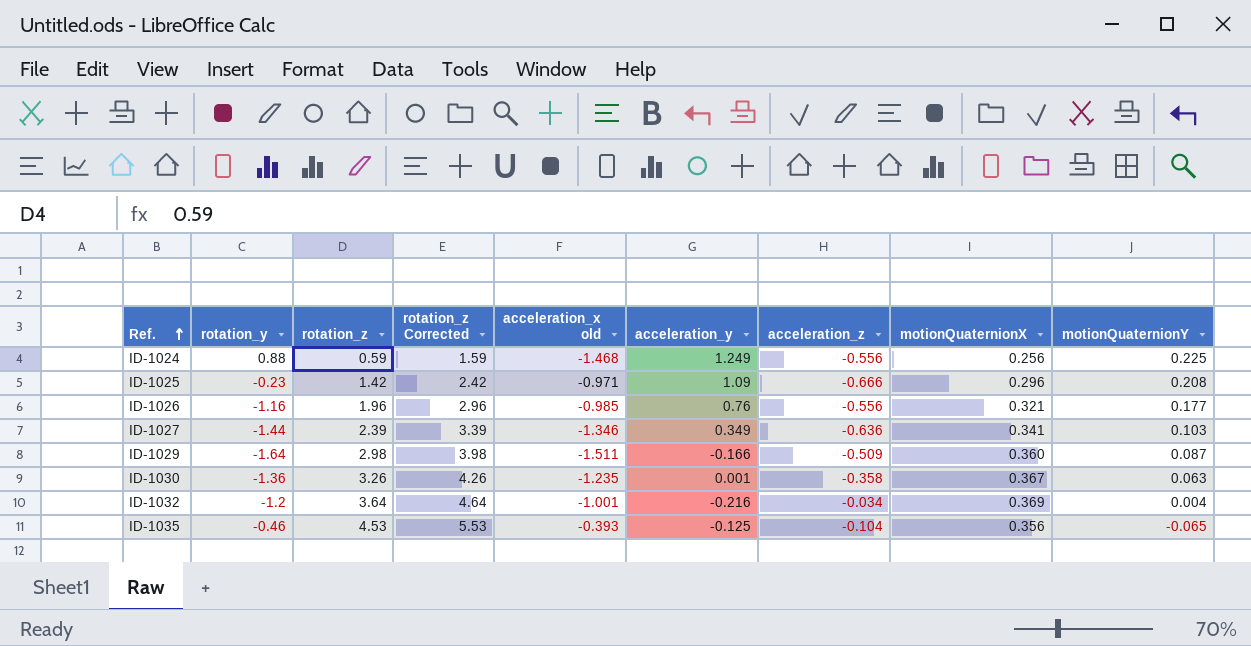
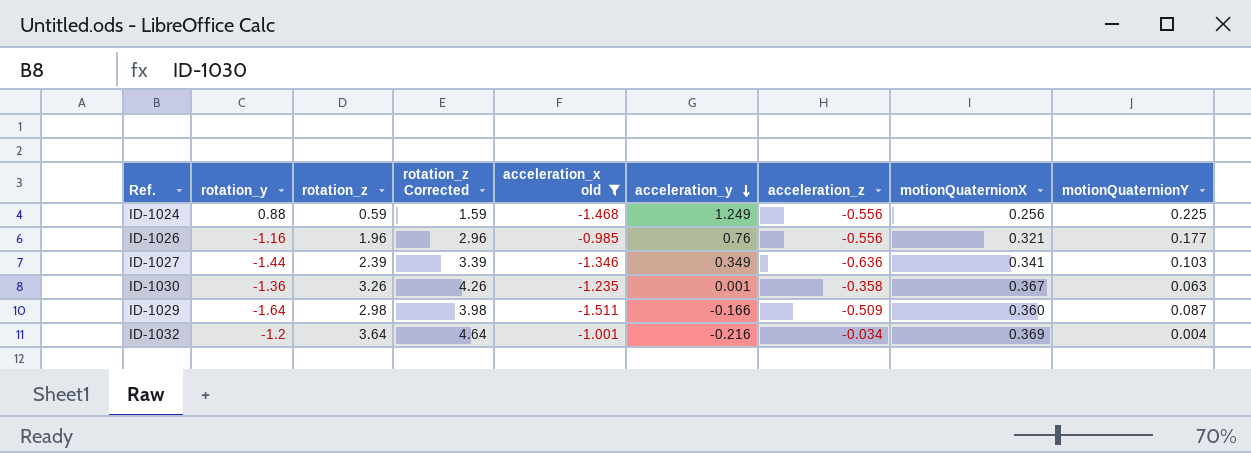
filter: none -> acceleration_x old <= -0.985
row order: Ref. ascending -> acceleration_y descending

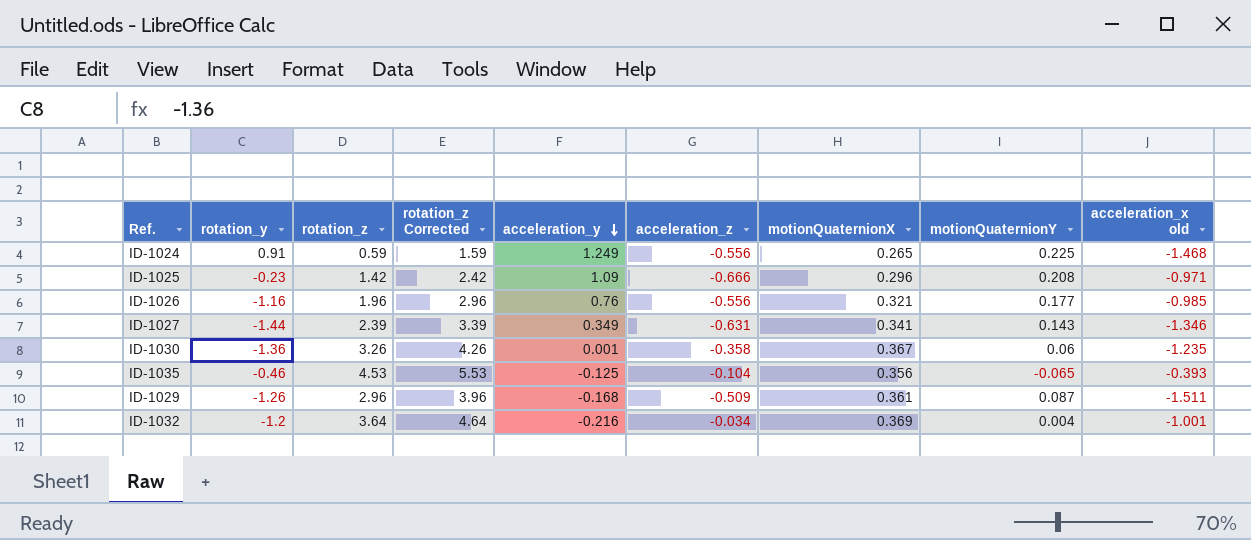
filter: acceleration_x old <= -0.985 -> none
column acceleration_x old | position: 5 -> 9
ID-1024 | rotation_y: 0.88 -> 0.91
ID-1024 | motionQuaternionX: 0.256 -> 0.265
ID-1027 | acceleration_z: -0.636 -> -0.631
ID-1027 | motionQuaternionY: 0.103 -> 0.143
ID-1030 | motionQuaternionY: 0.063 -> 0.06
ID-1029 | rotation_y: -1.64 -> -1.26
ID-1029 | rotation_z: 2.98 -> 2.96
ID-1029 | rotation_z Corrected: 3.98 -> 3.96
ID-1029 | acceleration_y: -0.166 -> -0.168
ID-1029 | motionQuaternionX: 0.360 -> 0.361

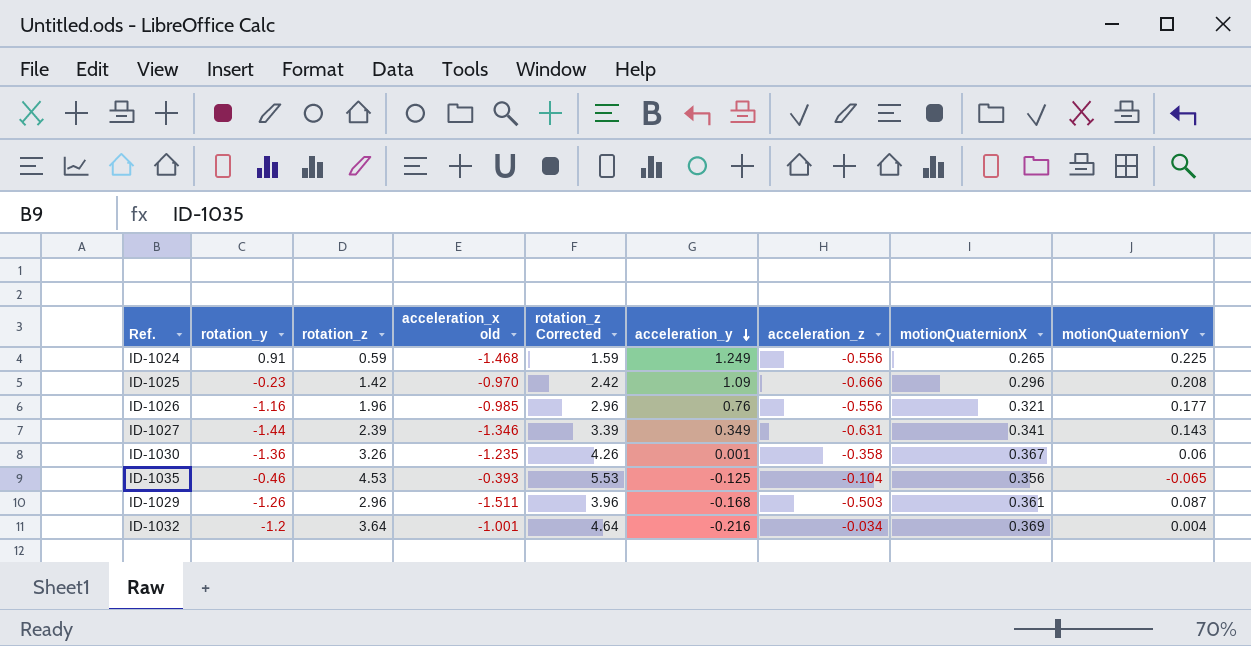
column acceleration_x old | position: 9 -> 4
ID-1025 | acceleration_x old: -0.971 -> -0.970
ID-1029 | acceleration_z: -0.509 -> -0.503

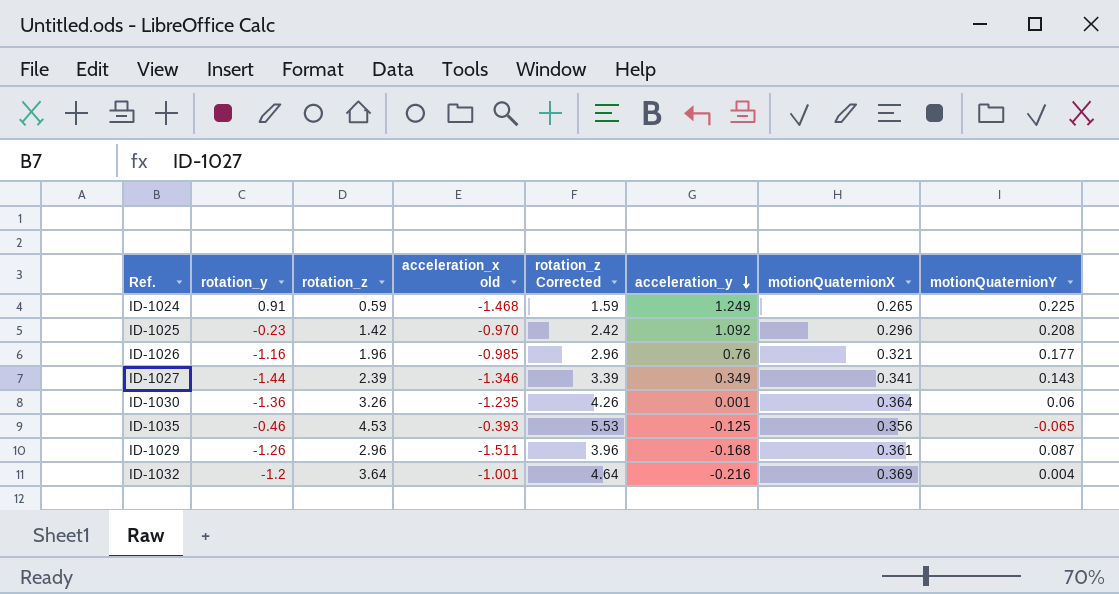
column acceleration_z | position: 7 -> none
ID-1025 | acceleration_y: 1.09 -> 1.092
ID-1030 | motionQuaternionX: 0.367 -> 0.364

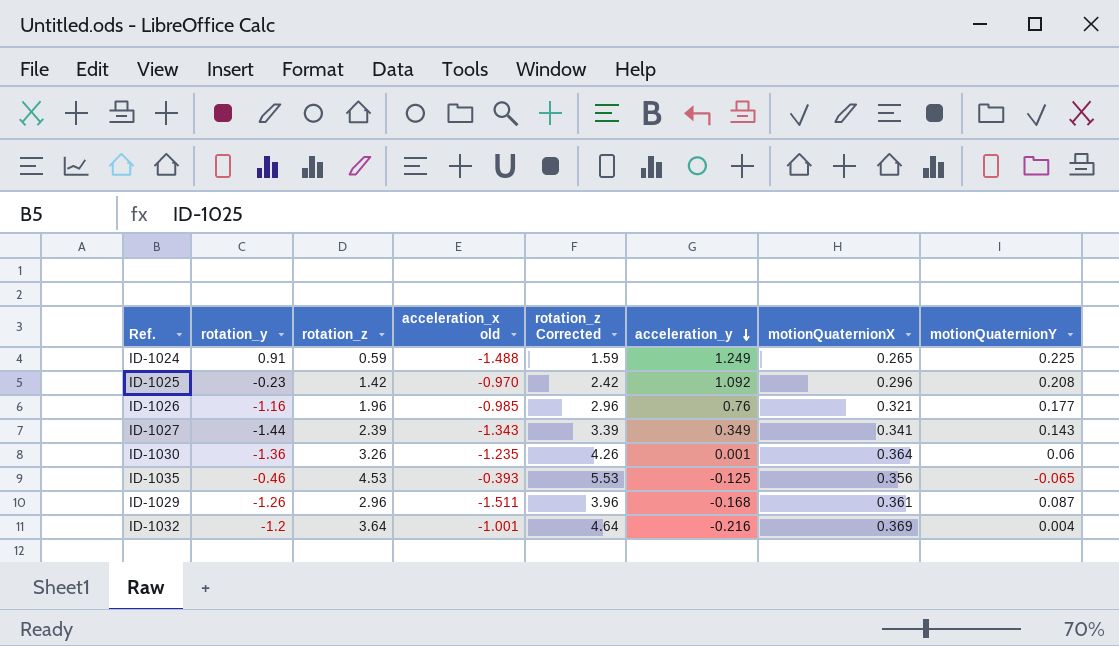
ID-1024 | acceleration_x old: -1.468 -> -1.488
ID-1027 | acceleration_x old: -1.346 -> -1.343

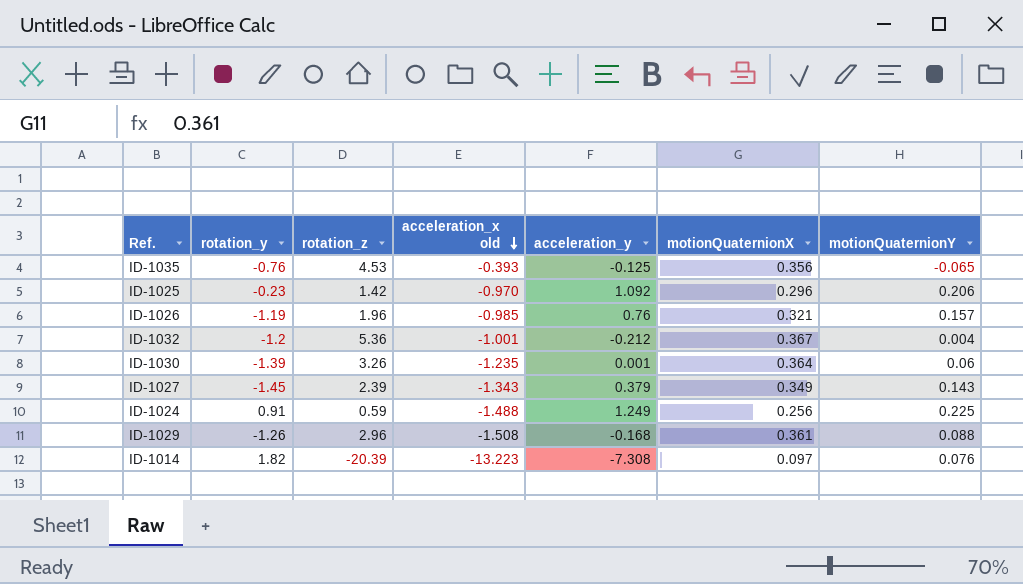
row order: acceleration_y descending -> acceleration_x old descending
column rotation_z Corrected | formula: [rotation_z] + 1 -> none
ID-1035 | rotation_y: -0.46 -> -0.76
ID-1025 | motionQuaternionY: 0.208 -> 0.206
ID-1026 | rotation_y: -1.16 -> -1.19
ID-1026 | motionQuaternionY: 0.177 -> 0.157
ID-1032 | rotation_z: 3.64 -> 5.36
ID-1032 | acceleration_y: -0.216 -> -0.212
ID-1032 | motionQuaternionX: 0.369 -> 0.367
ID-1030 | rotation_y: -1.36 -> -1.39
ID-1027 | rotation_y: -1.44 -> -1.45
ID-1027 | acceleration_y: 0.349 -> 0.379
ID-1027 | motionQuaternionX: 0.341 -> 0.349
ID-1024 | motionQuaternionX: 0.265 -> 0.256
ID-1029 | acceleration_x old: -1.511 -> -1.508
ID-1029 | motionQuaternionY: 0.087 -> 0.088
row ID-1014: none -> 1.82 | -20.39 | -13.223 | -7.308 | 0.097 | 0.076

